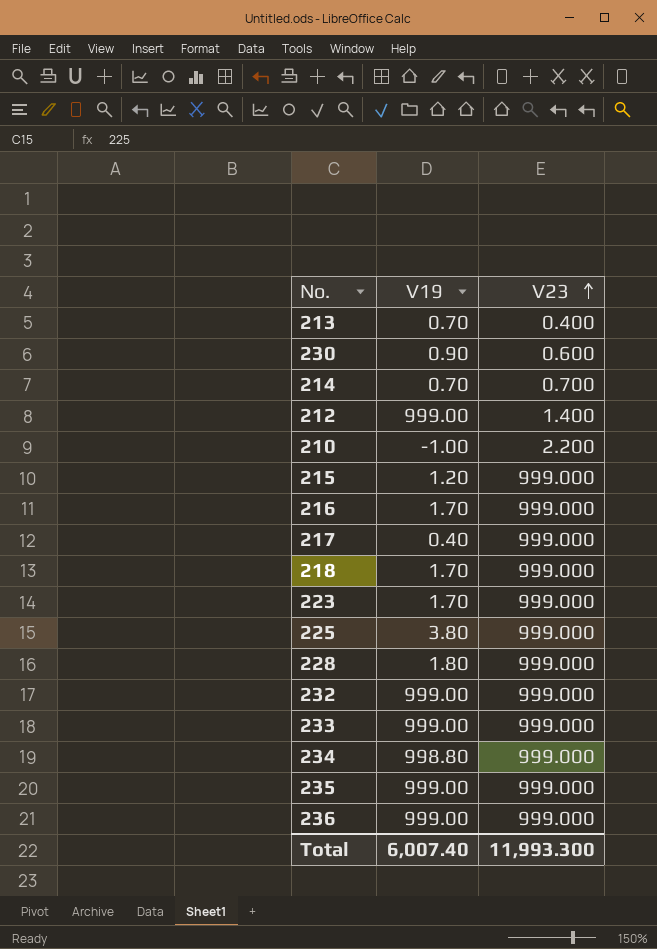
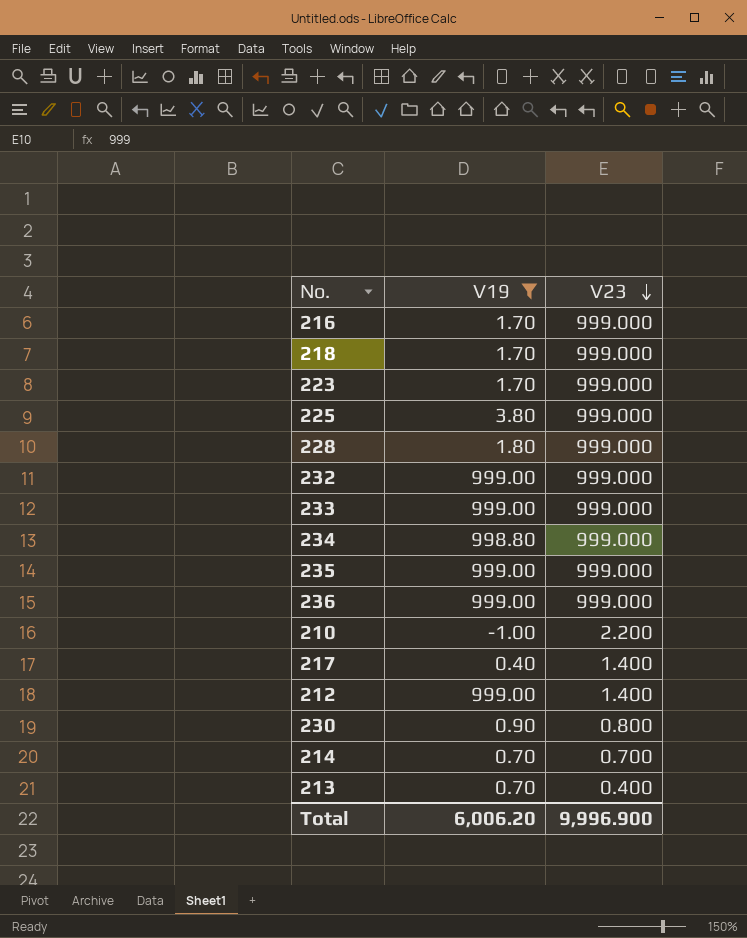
filter: none -> V19 != 1.20
row order: V23 ascending -> V23 descending
217 | V23: 999.000 -> 1.400
230 | V23: 0.600 -> 0.800
Total | V19: 6,007.40 -> 6,006.20
Total | V23: 11,993.300 -> 9,996.900

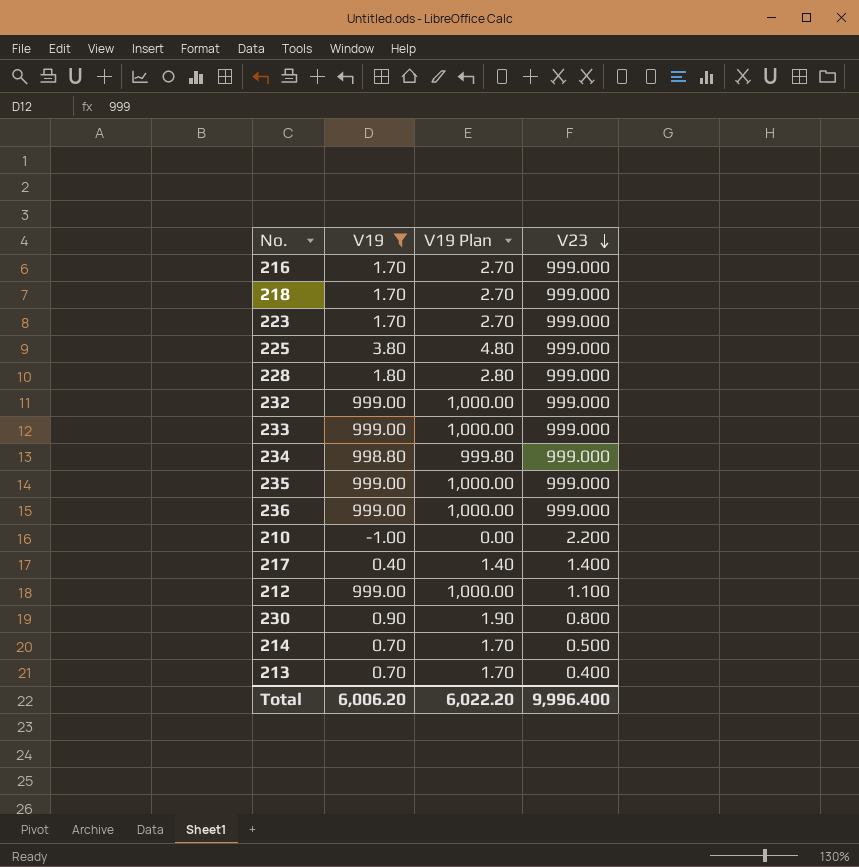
column V19 Plan | formula: none -> [V19] + 1
212 | V23: 1.400 -> 1.100
214 | V23: 0.700 -> 0.500
Total | V23: 9,996.900 -> 9,996.400

